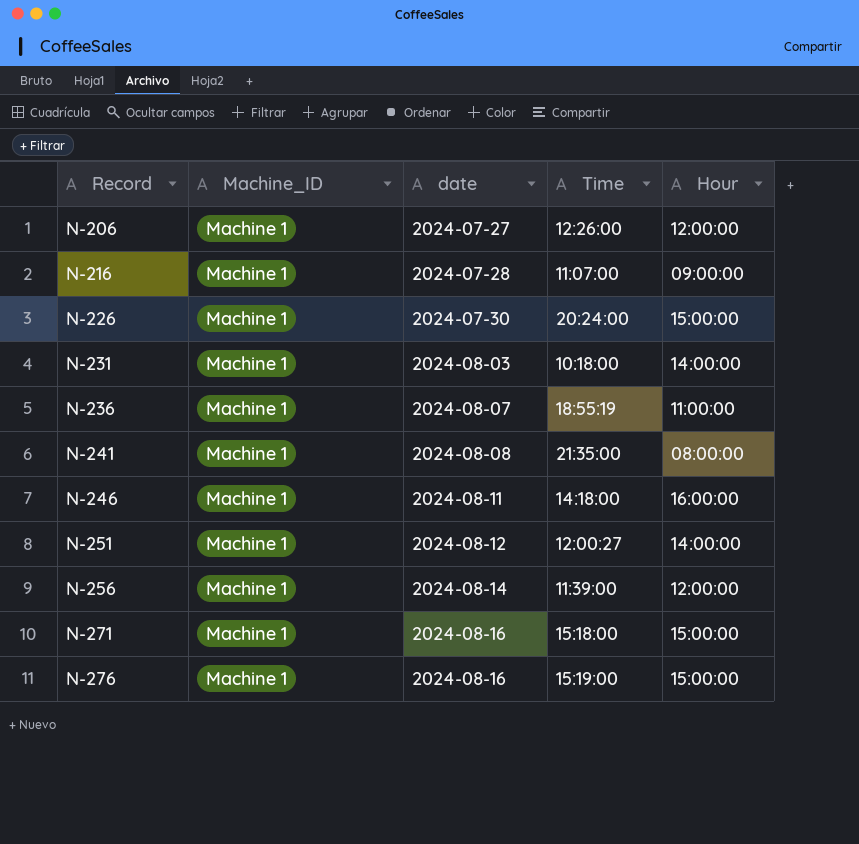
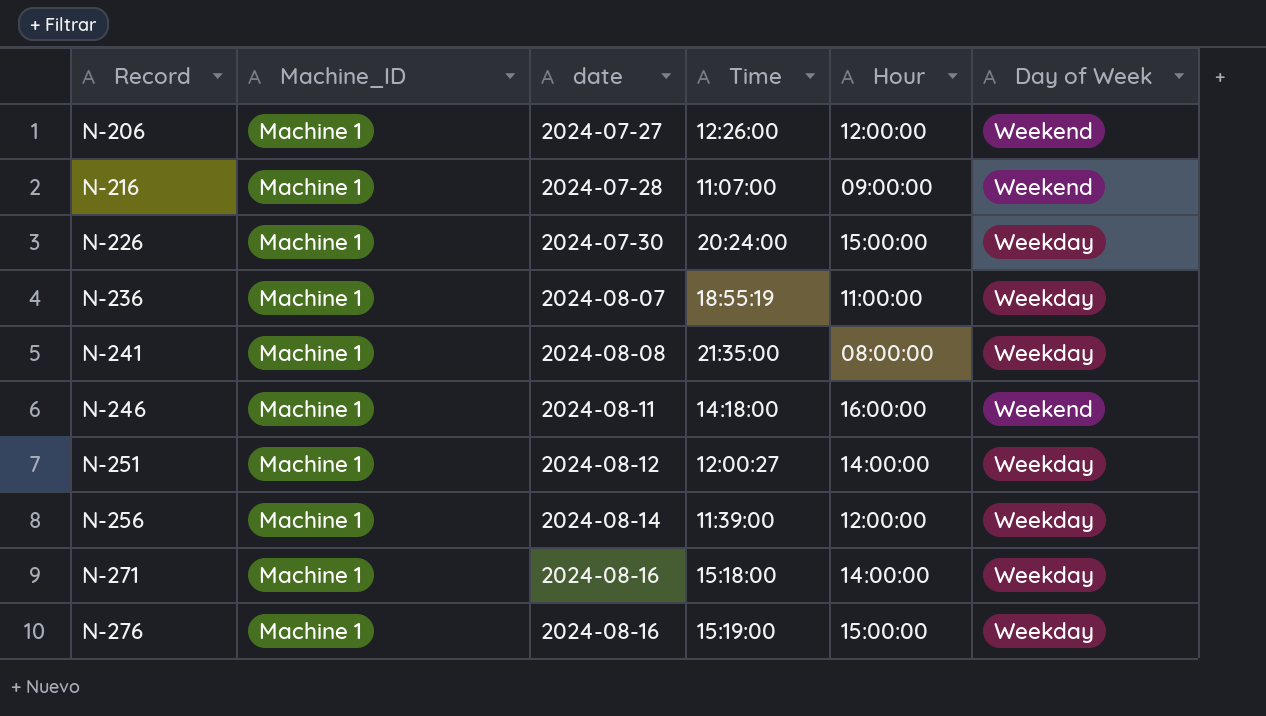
column Day of Week | position: none -> 6
row N-231: Machine 1 | 2024-08-03 | 10:18:00 | 14:00:00 -> none
N-271 | Hour: 15:00:00 -> 14:00:00

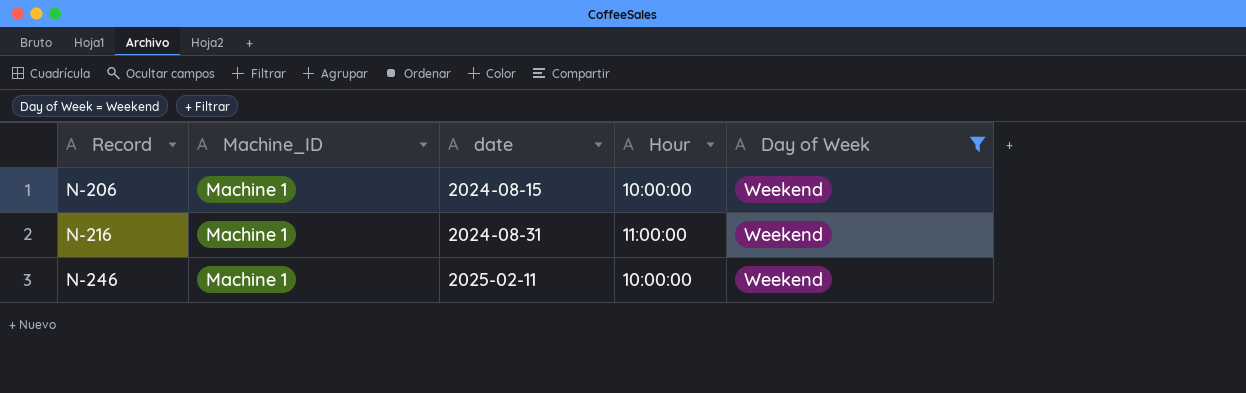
filter: none -> Day of Week = Weekend
column Time | position: 4 -> none
N-206 | date: 2024-07-27 -> 2024-08-15
N-206 | Hour: 12:00:00 -> 10:00:00
N-216 | date: 2024-07-28 -> 2024-08-31
N-216 | Hour: 09:00:00 -> 11:00:00
N-246 | date: 2024-08-11 -> 2025-02-11
N-246 | Hour: 16:00:00 -> 10:00:00

